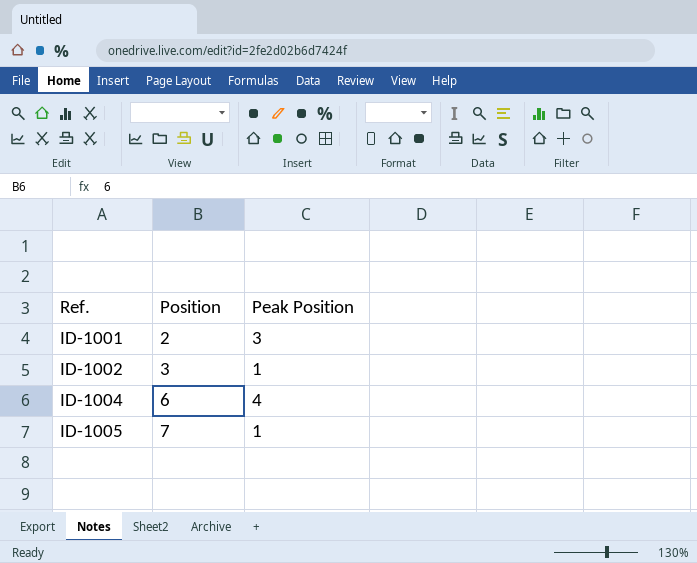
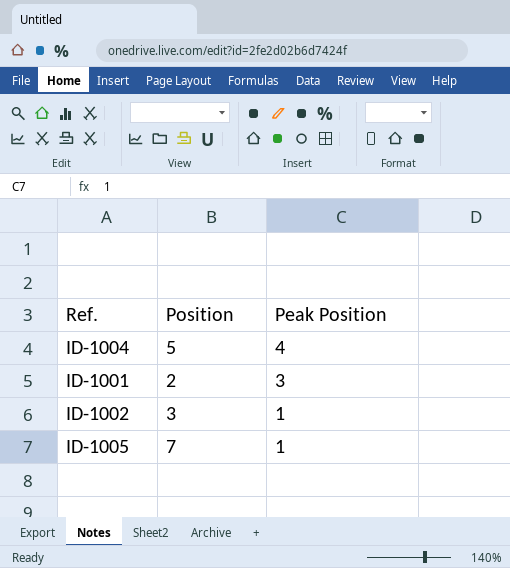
row order: Ref. ascending -> Peak Position descending
ID-1004 | Position: 6 -> 5

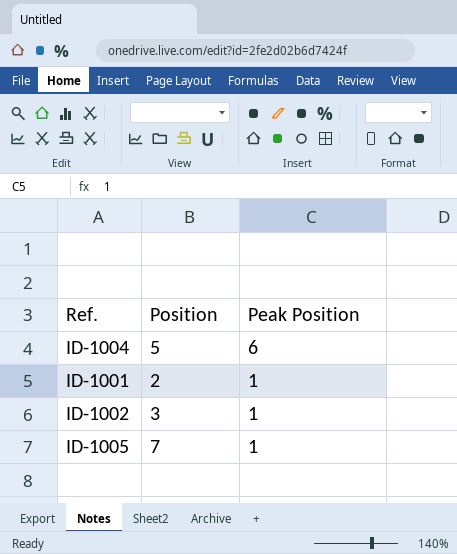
ID-1004 | Peak Position: 4 -> 6
ID-1001 | Peak Position: 3 -> 1

